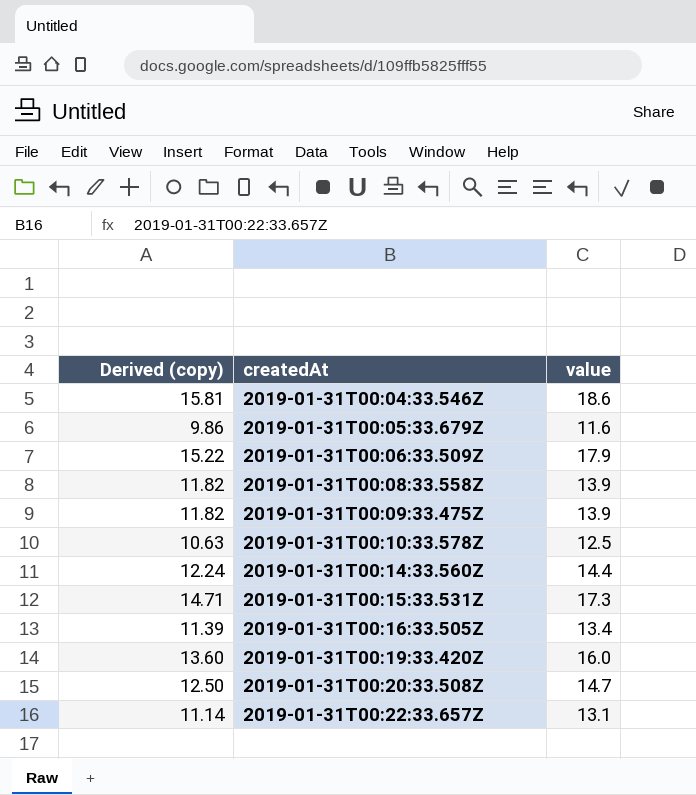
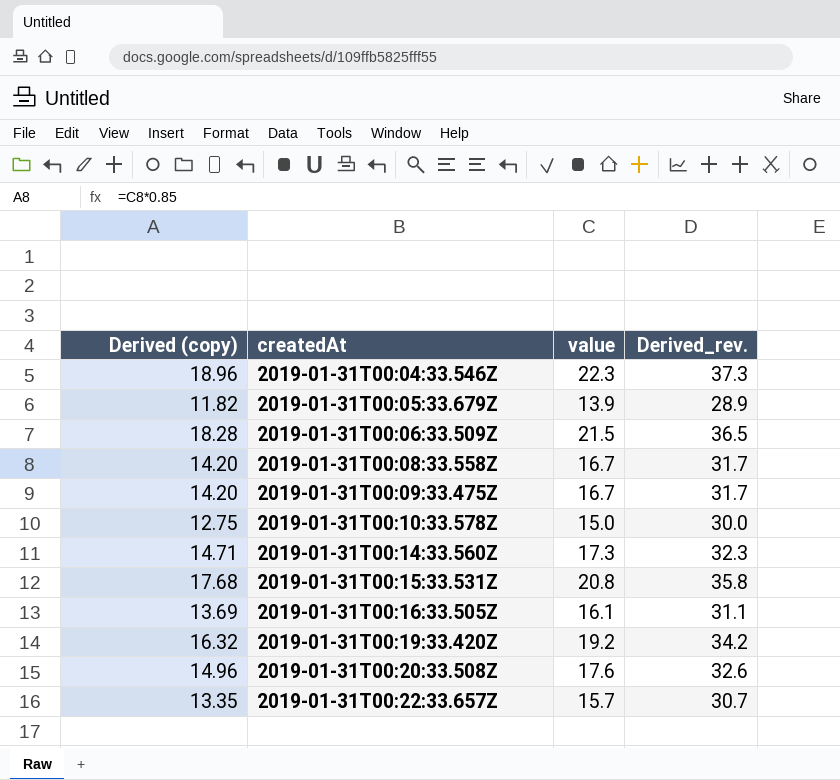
column Derived_rev. | formula: none -> [value] + 15
2019-01-31T00:04:33.546Z | Derived (copy): 15.81 -> 18.96
2019-01-31T00:04:33.546Z | value: 18.6 -> 22.3
2019-01-31T00:05:33.679Z | Derived (copy): 9.86 -> 11.82
2019-01-31T00:05:33.679Z | value: 11.6 -> 13.9
2019-01-31T00:06:33.509Z | Derived (copy): 15.22 -> 18.28
2019-01-31T00:06:33.509Z | value: 17.9 -> 21.5
2019-01-31T00:08:33.558Z | Derived (copy): 11.82 -> 14.20
2019-01-31T00:08:33.558Z | value: 13.9 -> 16.7
2019-01-31T00:09:33.475Z | Derived (copy): 11.82 -> 14.20
2019-01-31T00:09:33.475Z | value: 13.9 -> 16.7
2019-01-31T00:10:33.578Z | Derived (copy): 10.63 -> 12.75
2019-01-31T00:10:33.578Z | value: 12.5 -> 15.0
2019-01-31T00:14:33.560Z | Derived (copy): 12.24 -> 14.71
2019-01-31T00:14:33.560Z | value: 14.4 -> 17.3
2019-01-31T00:15:33.531Z | Derived (copy): 14.71 -> 17.68
2019-01-31T00:15:33.531Z | value: 17.3 -> 20.8
2019-01-31T00:16:33.505Z | Derived (copy): 11.39 -> 13.69
2019-01-31T00:16:33.505Z | value: 13.4 -> 16.1
2019-01-31T00:19:33.420Z | Derived (copy): 13.60 -> 16.32
2019-01-31T00:19:33.420Z | value: 16.0 -> 19.2
2019-01-31T00:20:33.508Z | Derived (copy): 12.50 -> 14.96
2019-01-31T00:20:33.508Z | value: 14.7 -> 17.6
2019-01-31T00:22:33.657Z | Derived (copy): 11.14 -> 13.35
2019-01-31T00:22:33.657Z | value: 13.1 -> 15.7

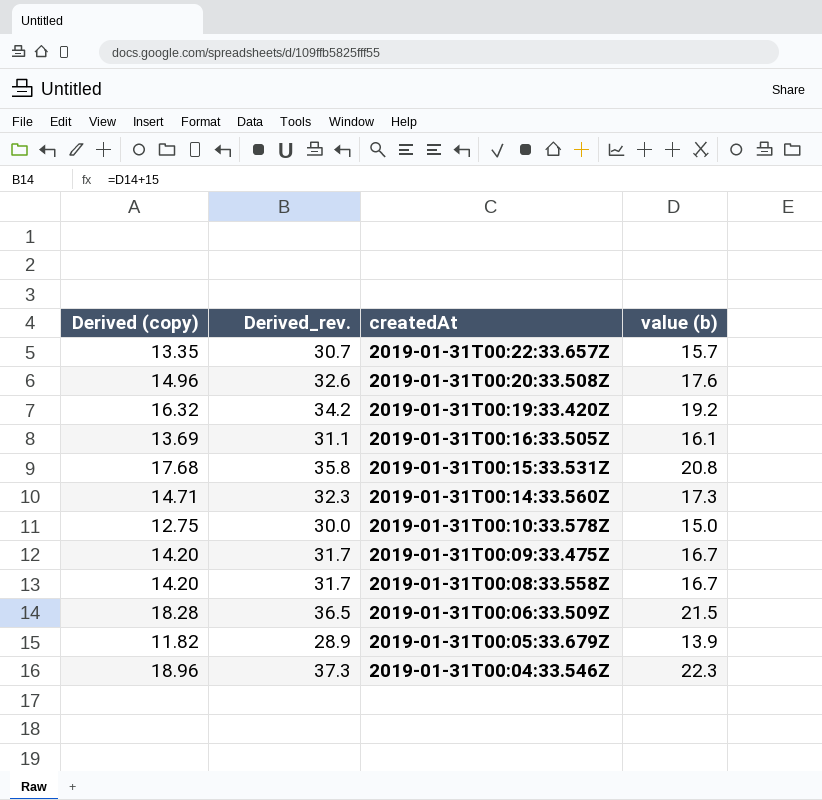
row order: createdAt ascending -> createdAt descending
column Derived_rev. | position: 4 -> 2
column name: value -> value (b)

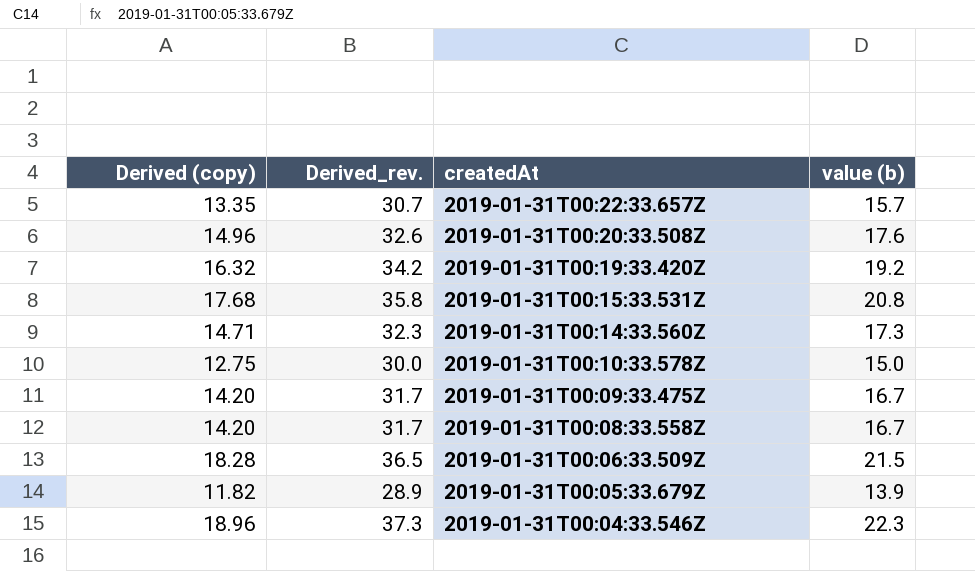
row 2019-01-31T00:16:33.505Z: 13.69 | 31.1 | 16.1 -> none

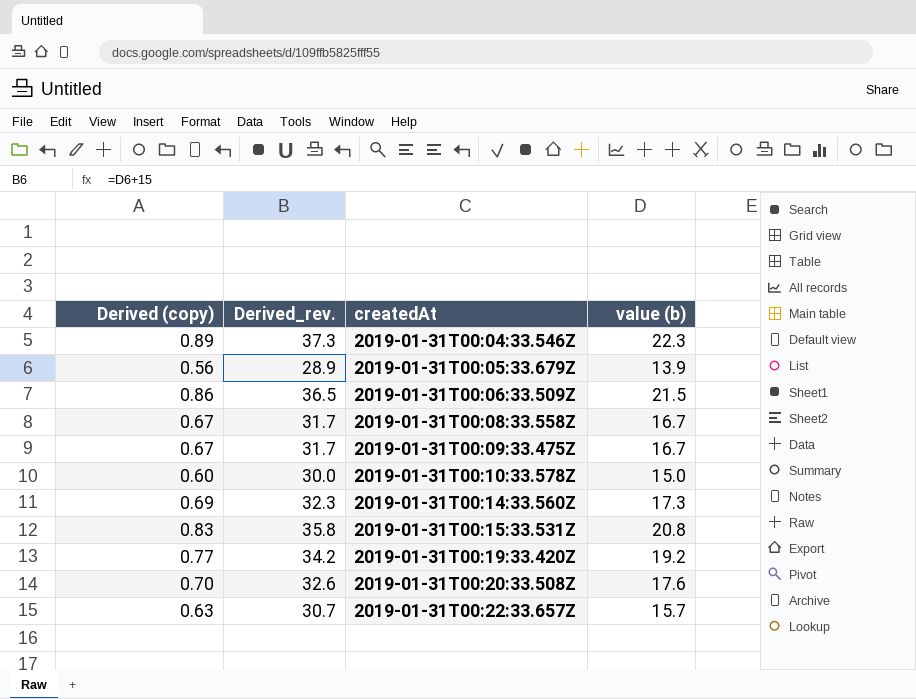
row order: createdAt descending -> createdAt ascending
column Derived (copy) | formula: [value (b)] * 0.85 -> [value (b)] * 0.04

